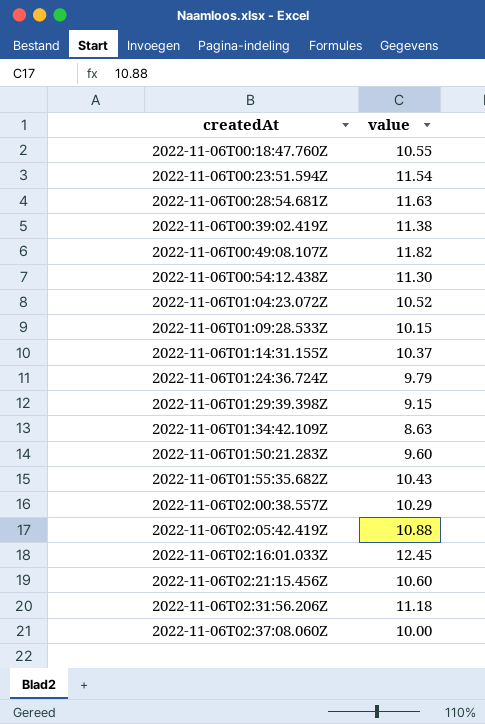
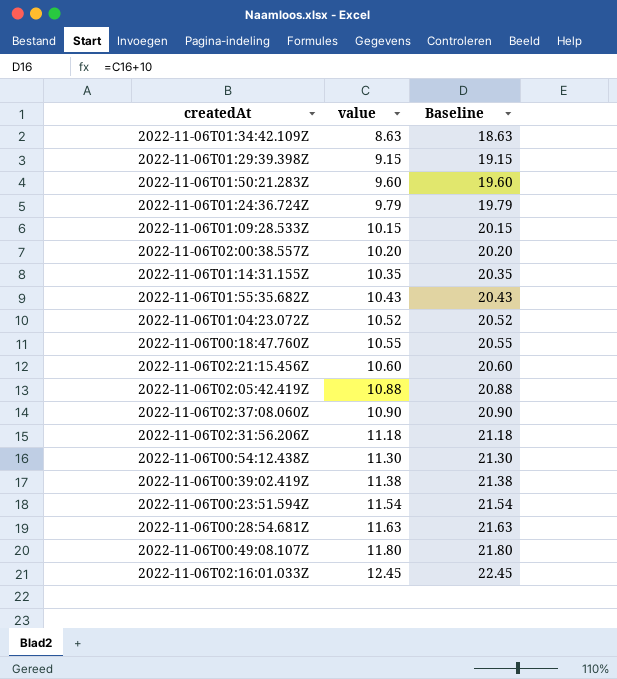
row order: createdAt ascending -> value ascending
column Baseline | formula: none -> [value] + 10
2022-11-06T02:00:38.557Z | value: 10.29 -> 10.20
2022-11-06T01:14:31.155Z | value: 10.37 -> 10.35
2022-11-06T02:37:08.060Z | value: 10.00 -> 10.90
2022-11-06T00:49:08.107Z | value: 11.82 -> 11.80

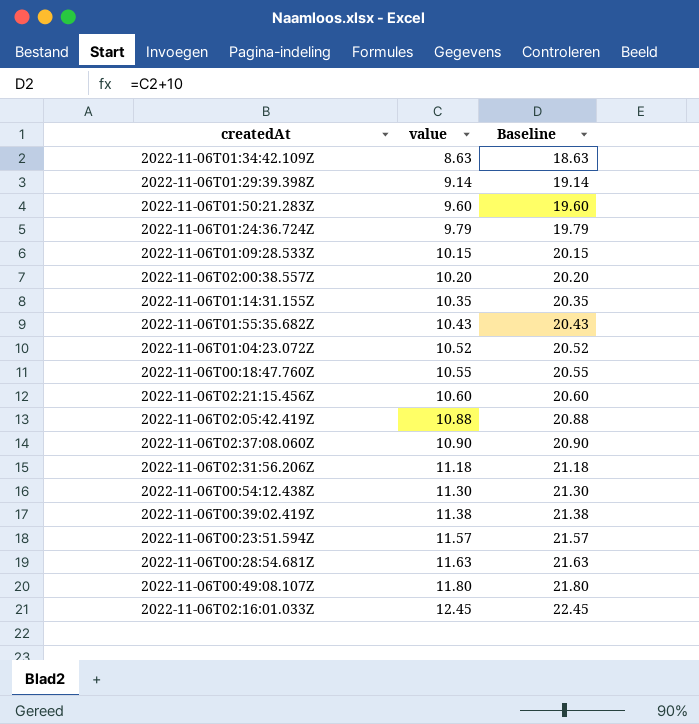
2022-11-06T01:29:39.398Z | value: 9.15 -> 9.14
2022-11-06T01:29:39.398Z | Baseline: 19.15 -> 19.14
2022-11-06T00:23:51.594Z | value: 11.54 -> 11.57
2022-11-06T00:23:51.594Z | Baseline: 21.54 -> 21.57

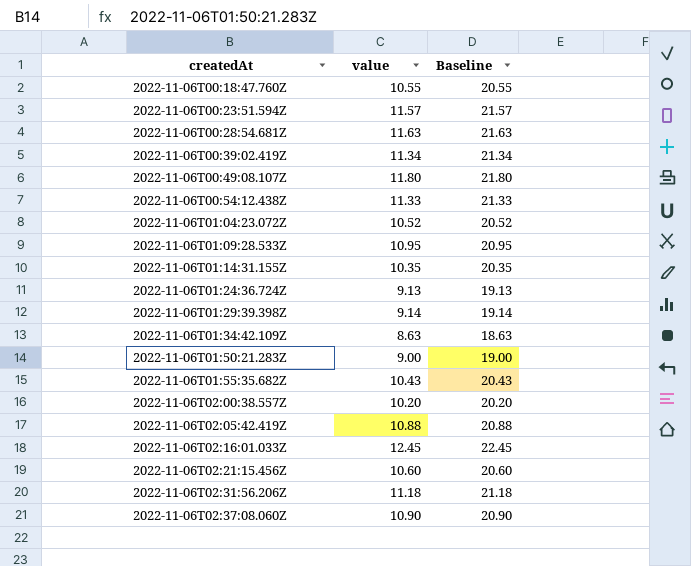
row order: value ascending -> createdAt ascending
2022-11-06T00:39:02.419Z | value: 11.38 -> 11.34
2022-11-06T00:39:02.419Z | Baseline: 21.38 -> 21.34
2022-11-06T00:54:12.438Z | value: 11.30 -> 11.33
2022-11-06T00:54:12.438Z | Baseline: 21.30 -> 21.33
2022-11-06T01:09:28.533Z | value: 10.15 -> 10.95
2022-11-06T01:09:28.533Z | Baseline: 20.15 -> 20.95
2022-11-06T01:24:36.724Z | value: 9.79 -> 9.13
2022-11-06T01:24:36.724Z | Baseline: 19.79 -> 19.13
2022-11-06T01:50:21.283Z | value: 9.60 -> 9.00
2022-11-06T01:50:21.283Z | Baseline: 19.60 -> 19.00

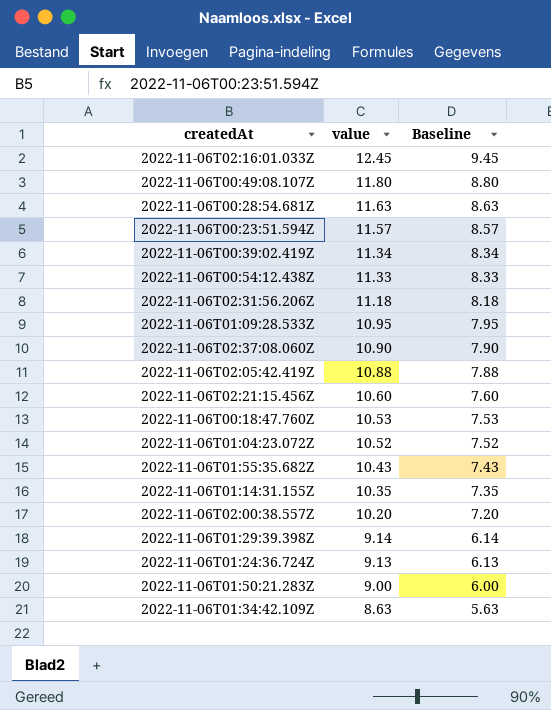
row order: createdAt ascending -> value descending
column Baseline | formula: [value] + 10 -> [value] - 3
2022-11-06T00:18:47.760Z | value: 10.55 -> 10.53

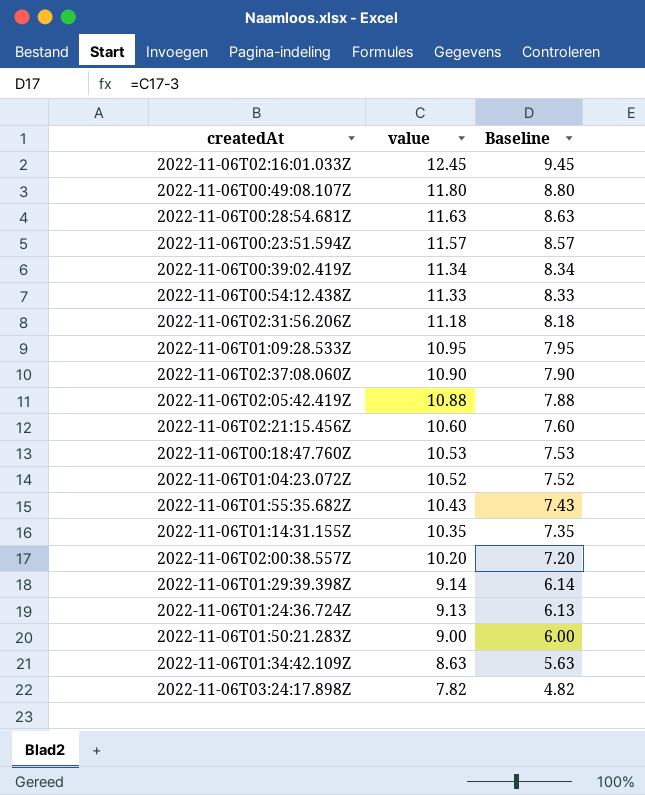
row 2022-11-06T03:24:17.898Z: none -> 7.82 | 4.82

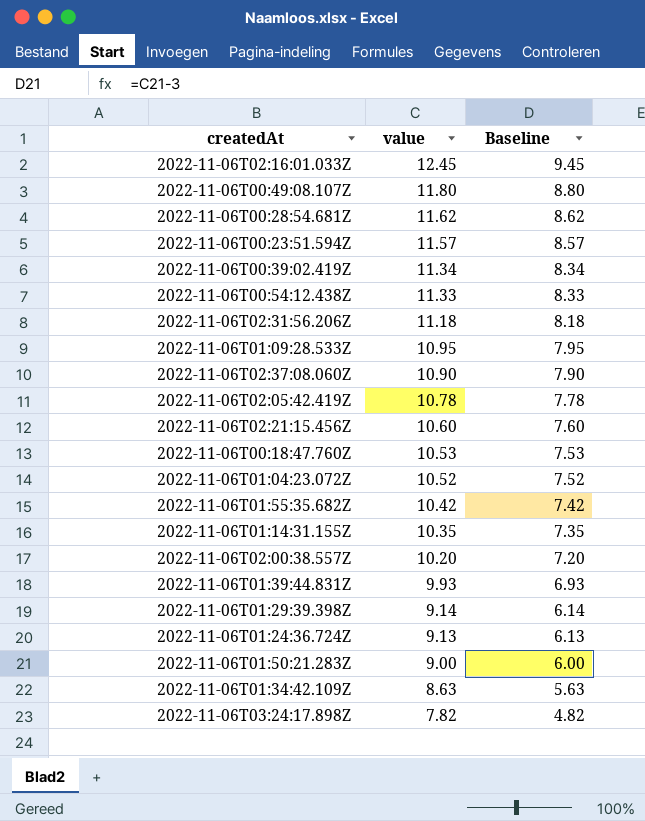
2022-11-06T00:28:54.681Z | value: 11.63 -> 11.62
2022-11-06T00:28:54.681Z | Baseline: 8.63 -> 8.62
2022-11-06T02:05:42.419Z | value: 10.88 -> 10.78
2022-11-06T02:05:42.419Z | Baseline: 7.88 -> 7.78
2022-11-06T01:55:35.682Z | value: 10.43 -> 10.42
2022-11-06T01:55:35.682Z | Baseline: 7.43 -> 7.42
row 2022-11-06T01:39:44.831Z: none -> 9.93 | 6.93

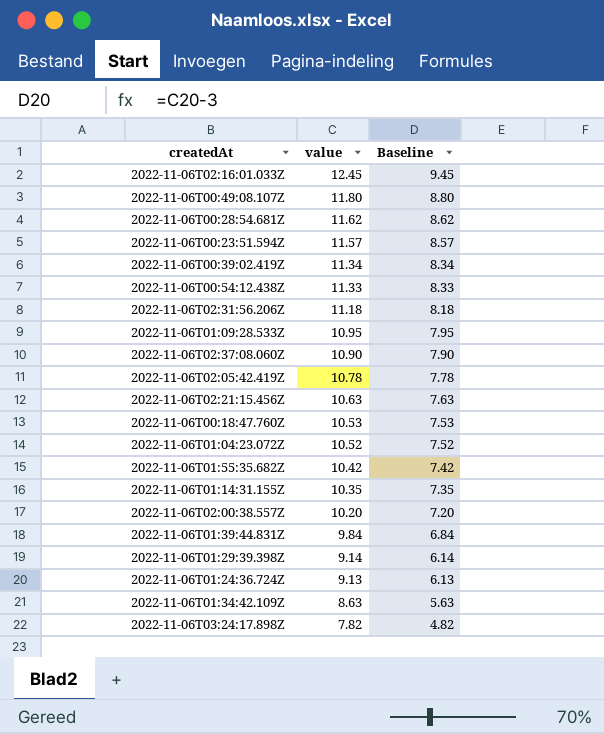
row 2022-11-06T01:50:21.283Z: 9.00 | 6.00 -> none
2022-11-06T02:21:15.456Z | value: 10.60 -> 10.63
2022-11-06T02:21:15.456Z | Baseline: 7.60 -> 7.63
2022-11-06T01:39:44.831Z | value: 9.93 -> 9.84
2022-11-06T01:39:44.831Z | Baseline: 6.93 -> 6.84

